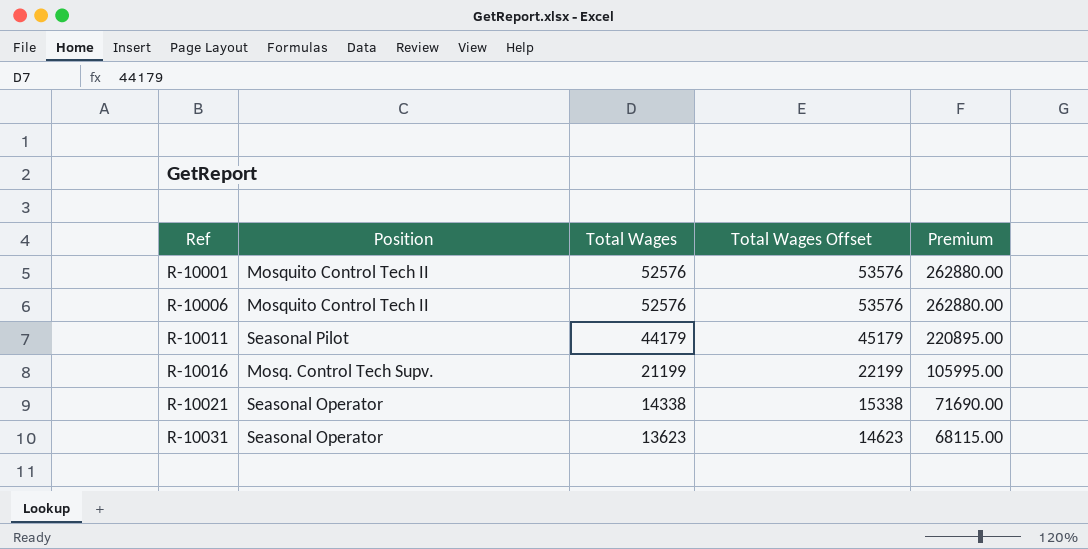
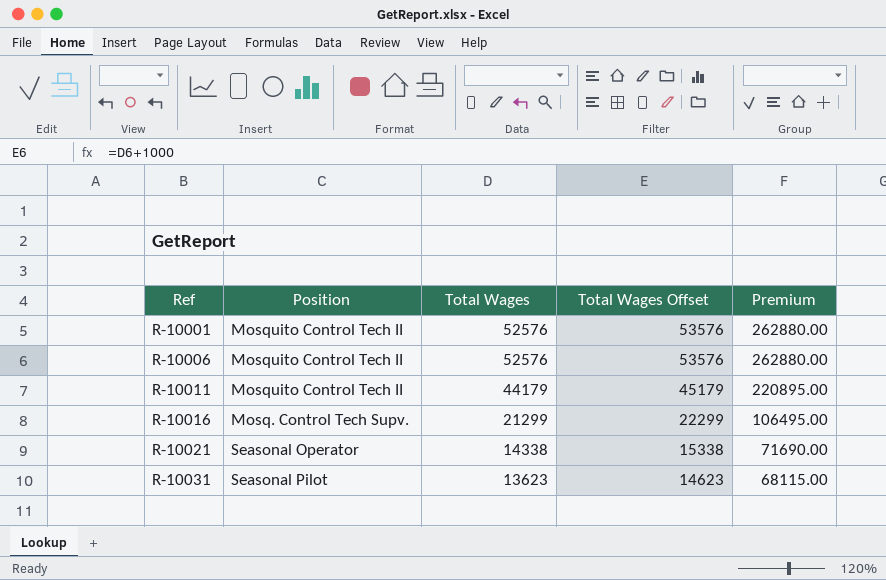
R-10011 | Position: Seasonal Pilot -> Mosquito Control Tech II
R-10016 | Total Wages: 21199 -> 21299
R-10016 | Total Wages Offset: 22199 -> 22299
R-10016 | Premium: 105995.00 -> 106495.00
R-10031 | Position: Seasonal Operator -> Seasonal Pilot

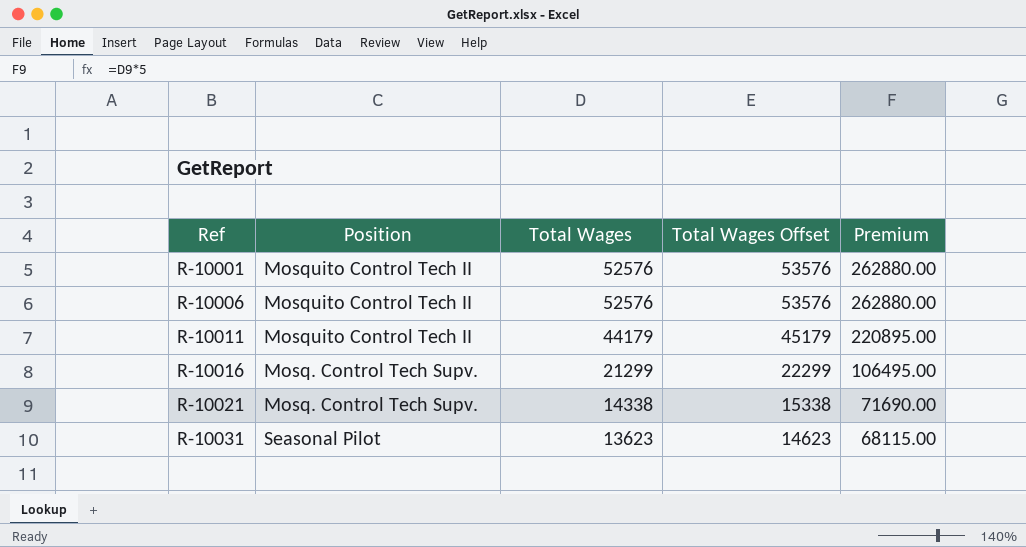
R-10021 | Position: Seasonal Operator -> Mosq. Control Tech Supv.

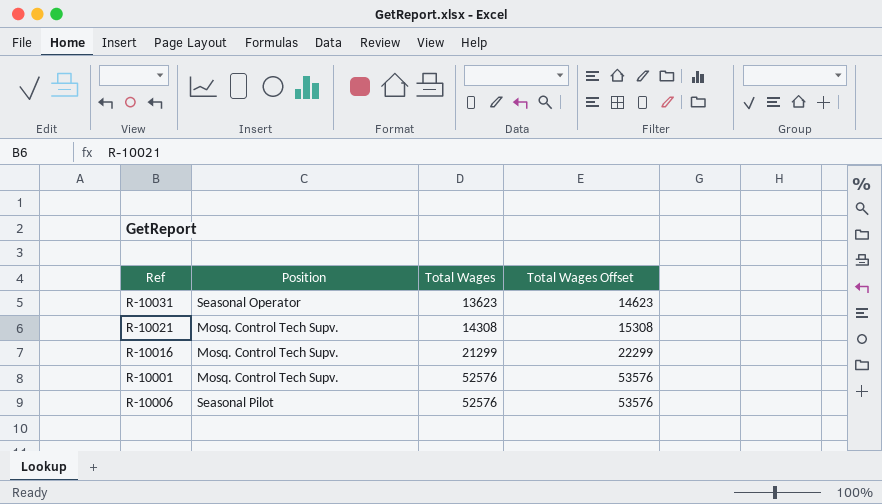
row order: Ref ascending -> Total Wages ascending
column Premium | formula: [Total Wages] * 5 -> none
row R-10011: Mosquito Control Tech II | 44179 | 45179 | 220895.00 -> none
R-10031 | Position: Seasonal Pilot -> Seasonal Operator
R-10021 | Total Wages: 14338 -> 14308
R-10021 | Total Wages Offset: 15338 -> 15308
R-10001 | Position: Mosquito Control Tech II -> Mosq. Control Tech Supv.
R-10006 | Position: Mosquito Control Tech II -> Seasonal Pilot

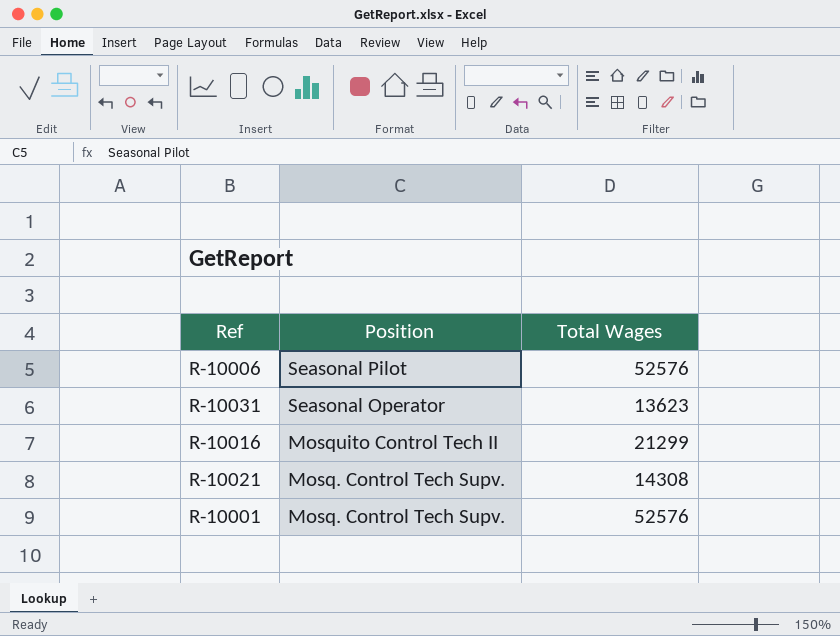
row order: Total Wages ascending -> Position descending
column Total Wages Offset | formula: [Total Wages] + 1000 -> none
R-10016 | Position: Mosq. Control Tech Supv. -> Mosquito Control Tech II

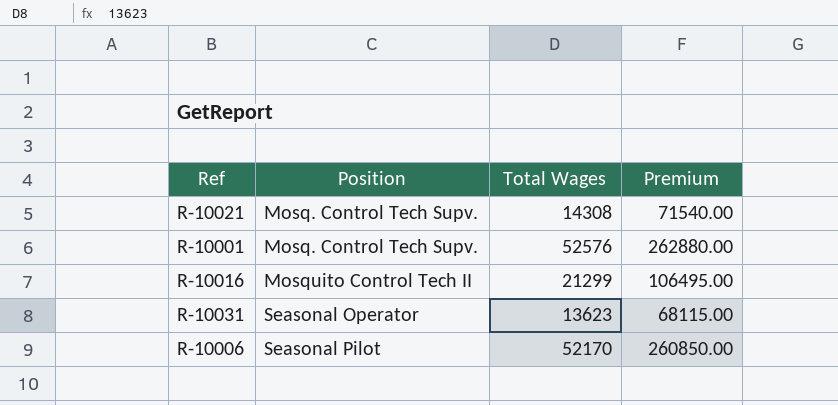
row order: Position descending -> Position ascending
column Premium | formula: none -> [Total Wages] * 5
R-10006 | Total Wages: 52576 -> 52170

